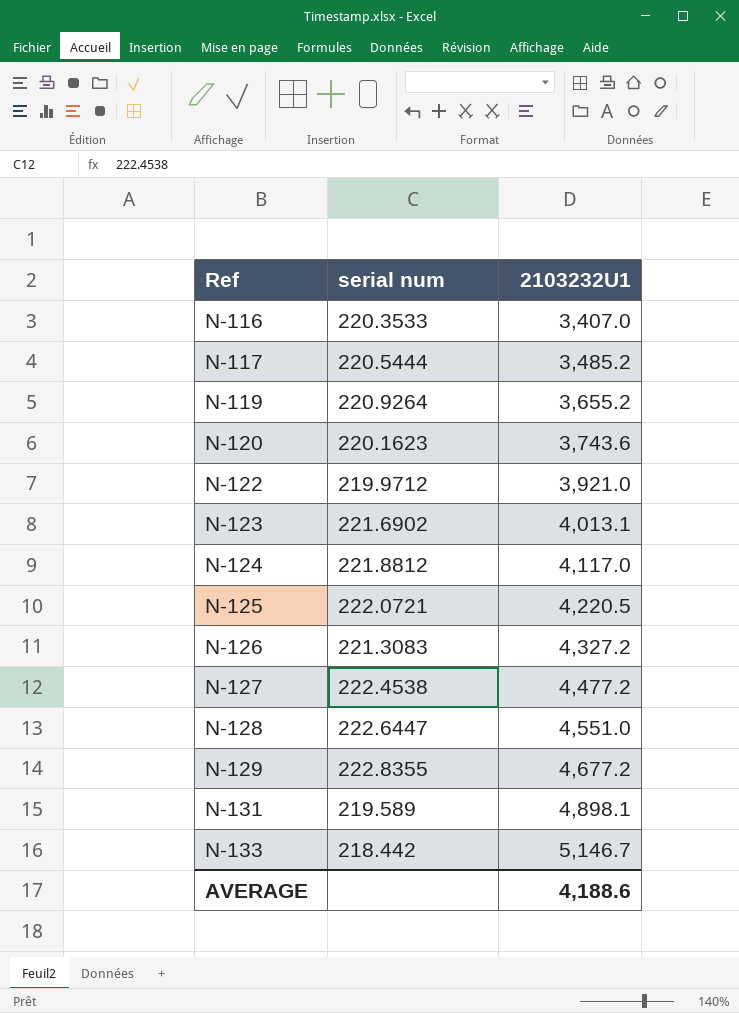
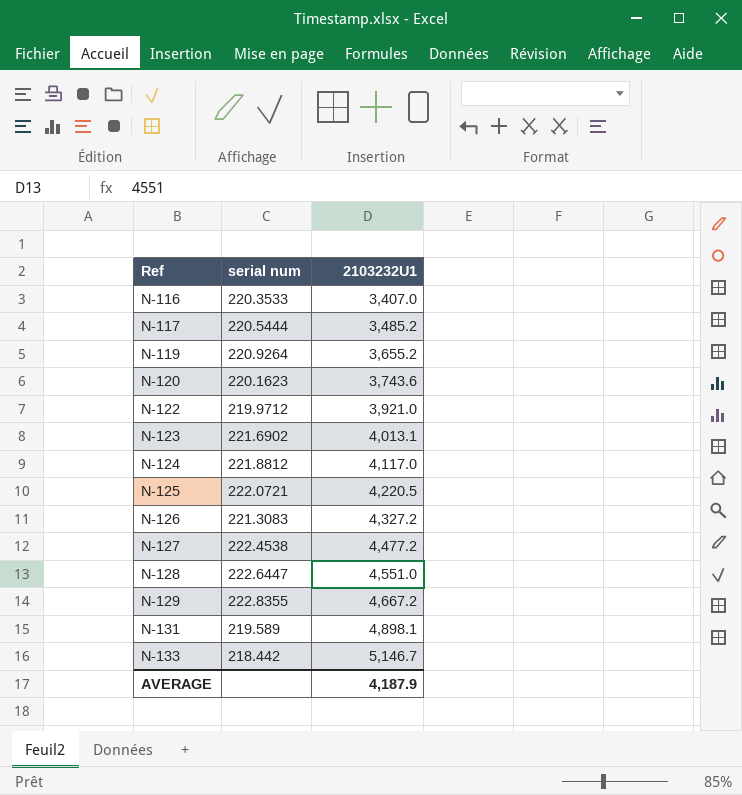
N-129 | 2103232U1: 4,677.2 -> 4,667.2
AVERAGE | 2103232U1: 4,188.6 -> 4,187.9

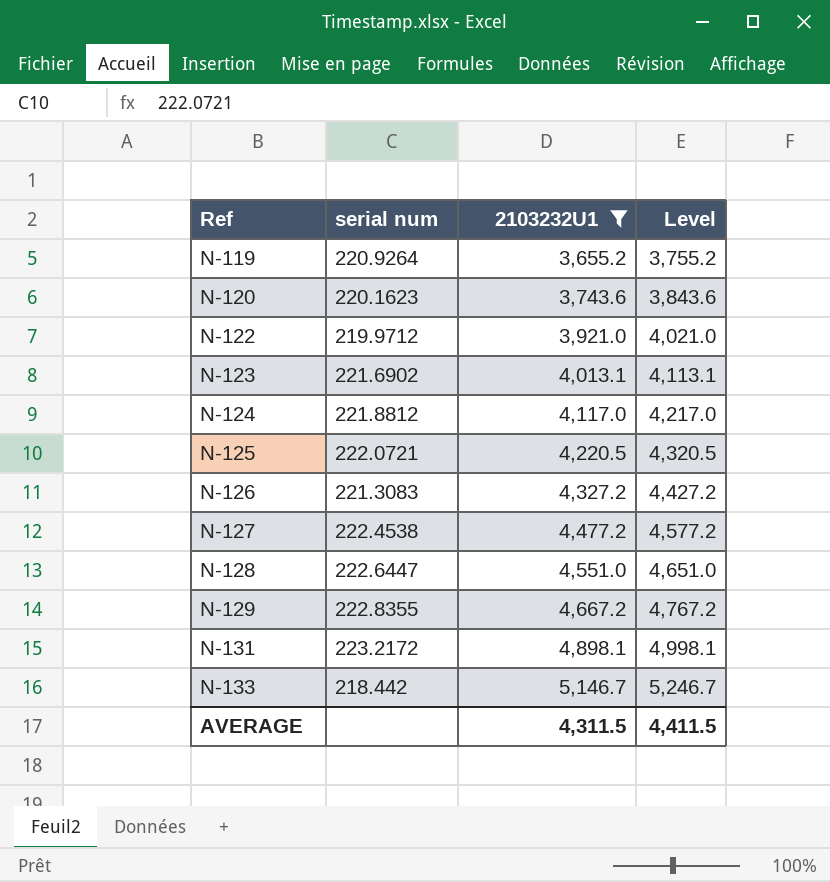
filter: none -> 2103232U1 >= 3,655.2
column Level | formula: none -> [2103232U1] + 100
N-131 | serial num: 219.589 -> 223.2172
AVERAGE | 2103232U1: 4,187.9 -> 4,311.5

